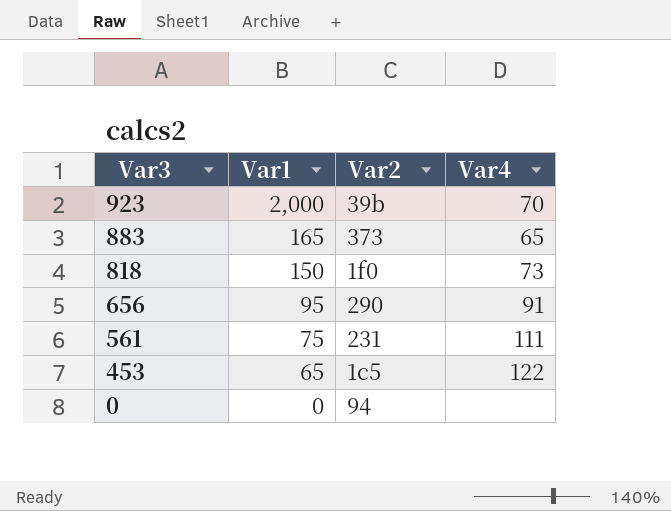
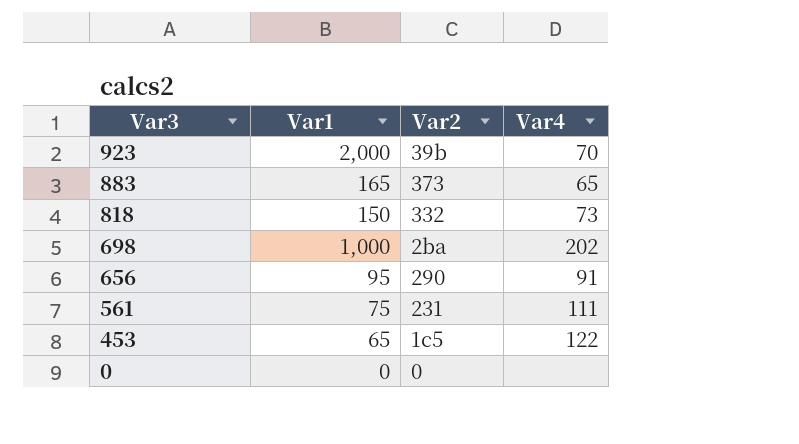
818 | Var2: 1f0 -> 332
row 698: none -> 1,000 | 2ba | 202
0 | Var2: 94 -> 0

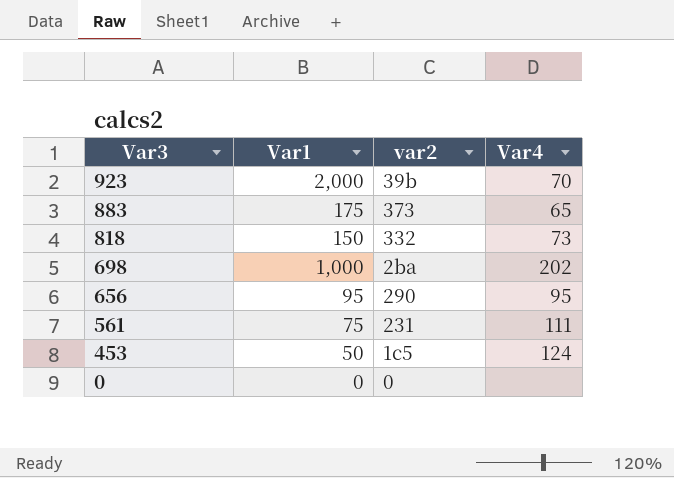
column name: Var2 -> var2
883 | Var1: 165 -> 175
656 | Var4: 91 -> 95
453 | Var1: 65 -> 50
453 | Var4: 122 -> 124

